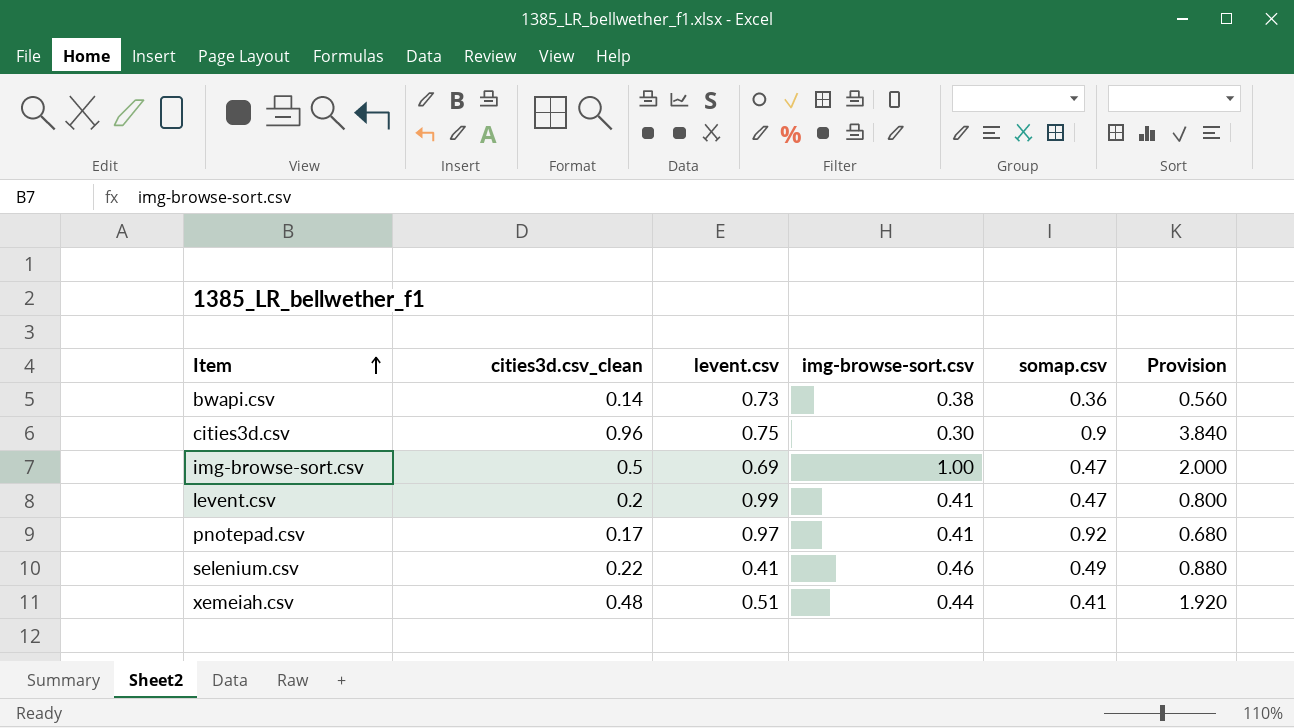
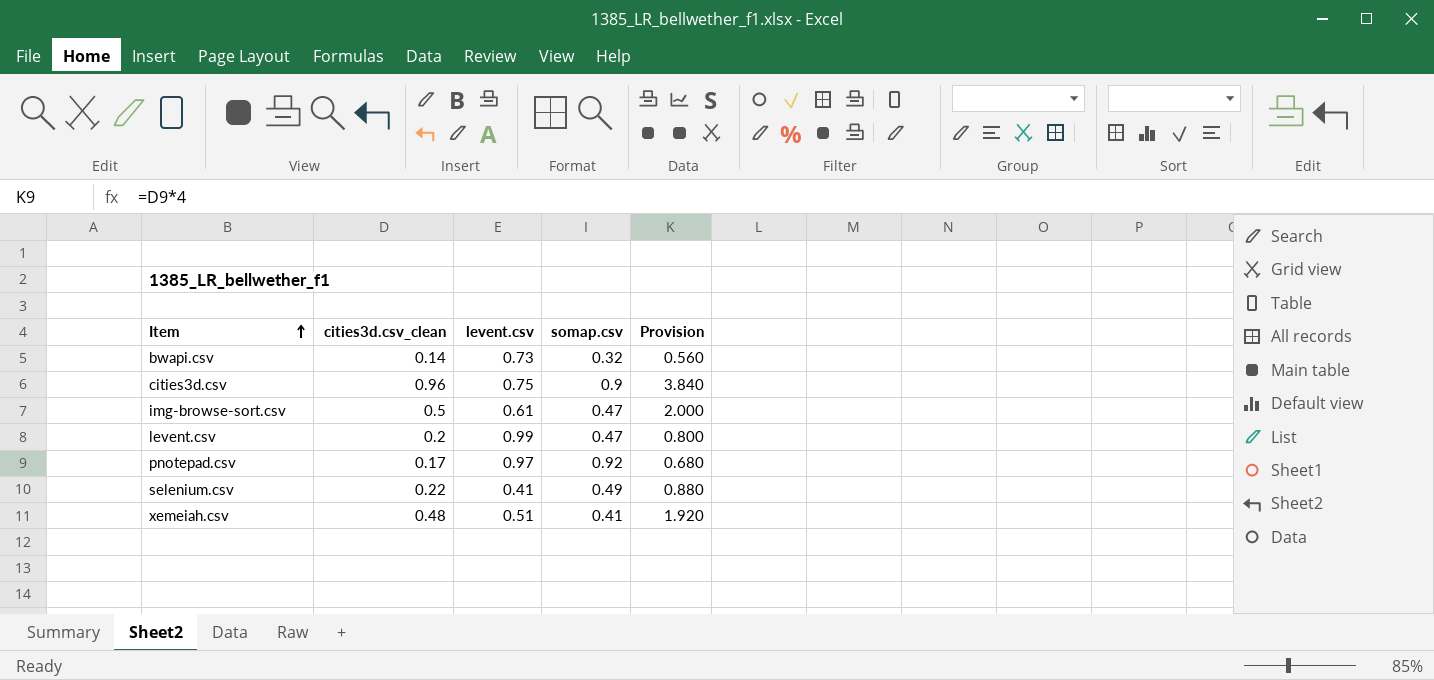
column img-browse-sort.csv | position: 4 -> none
bwapi.csv | somap.csv: 0.36 -> 0.32
img-browse-sort.csv | levent.csv: 0.69 -> 0.61

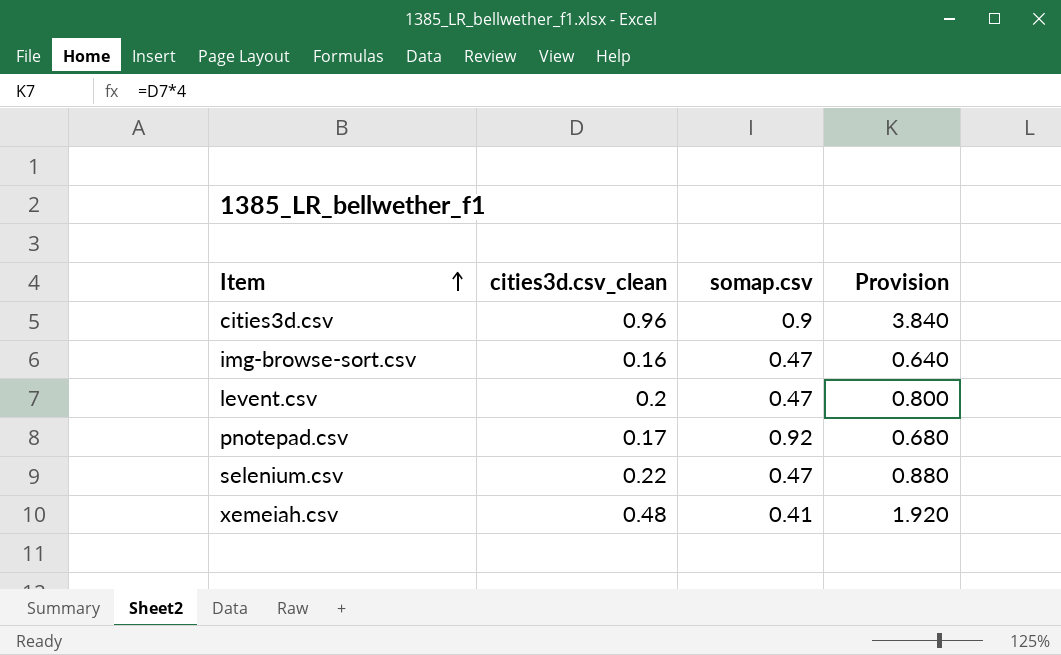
column levent.csv | position: 3 -> none
row bwapi.csv: 0.14 | 0.73 | 0.32 | 0.560 -> none
img-browse-sort.csv | cities3d.csv_clean: 0.5 -> 0.16
img-browse-sort.csv | Provision: 2.000 -> 0.640
selenium.csv | somap.csv: 0.49 -> 0.47

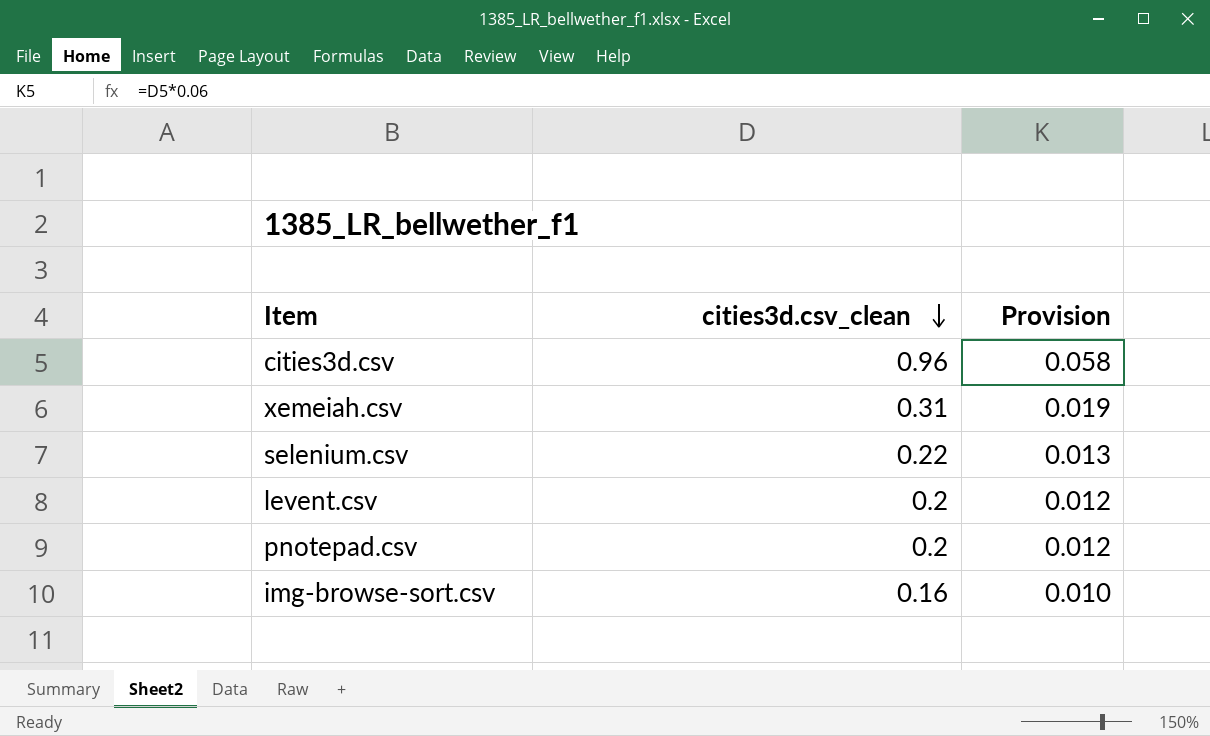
row order: Item ascending -> cities3d.csv_clean descending
column somap.csv | position: 3 -> none
column Provision | formula: [cities3d.csv_clean] * 4 -> [cities3d.csv_clean] * 0.06
xemeiah.csv | cities3d.csv_clean: 0.48 -> 0.31
pnotepad.csv | cities3d.csv_clean: 0.17 -> 0.2

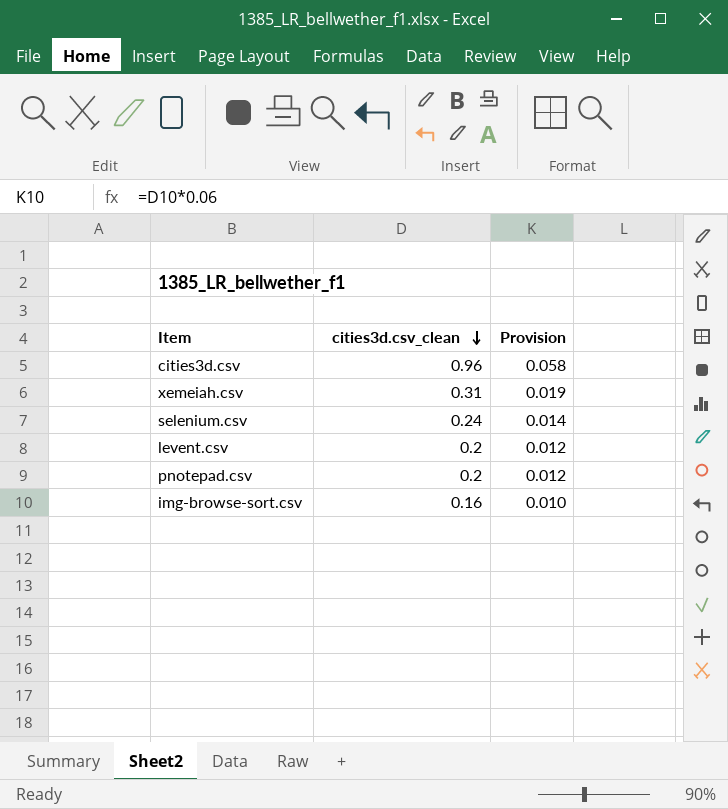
selenium.csv | cities3d.csv_clean: 0.22 -> 0.24
selenium.csv | Provision: 0.013 -> 0.014

